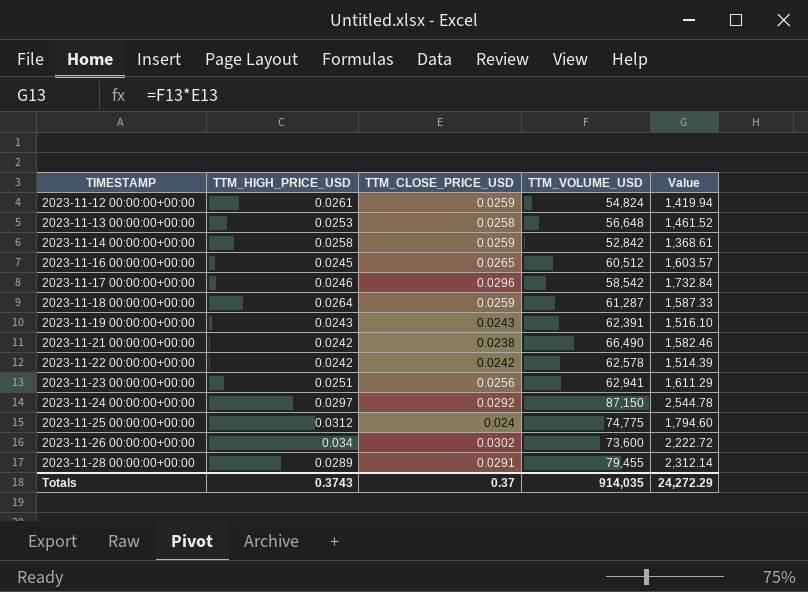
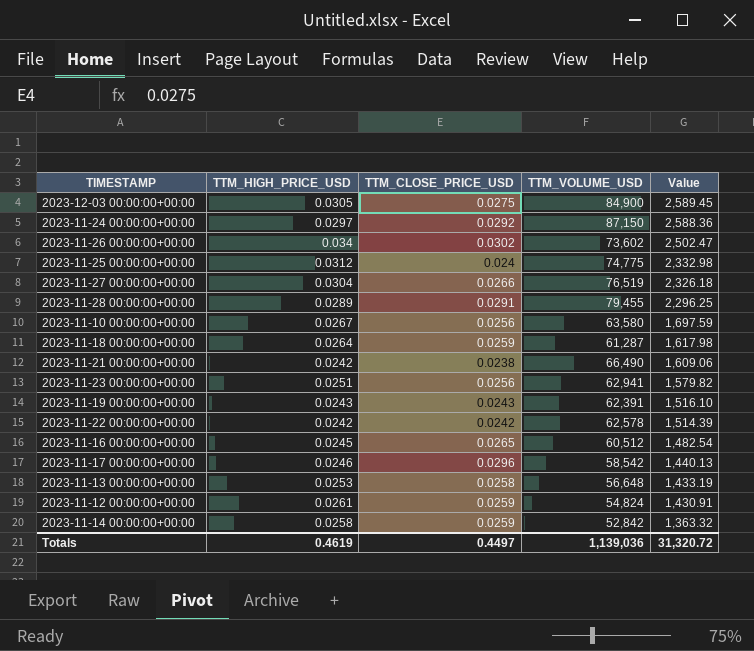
row order: TIMESTAMP ascending -> Value descending
column Value | formula: [TTM_CLOSE_PRICE_USD] * [TTM_VOLUME_USD] -> [TTM_HIGH_PRICE_USD] * [TTM_VOLUME_USD]
row 2023-12-03 00:00:00+00:00: none -> 0.0305 | 0.0275 | 84,900 | 2,589.45
2023-11-26 00:00:00+00:00 | TTM_VOLUME_USD: 73,600 -> 73,602
row 2023-11-27 00:00:00+00:00: none -> 0.0304 | 0.0266 | 76,519 | 2,326.18
row 2023-11-10 00:00:00+00:00: none -> 0.0267 | 0.0256 | 63,580 | 1,697.59
Totals | TTM_HIGH_PRICE_USD: 0.3743 -> 0.4619
Totals | TTM_CLOSE_PRICE_USD: 0.37 -> 0.4497
Totals | TTM_VOLUME_USD: 914,035 -> 1,139,036
Totals | Value: 24,272.29 -> 31,320.72

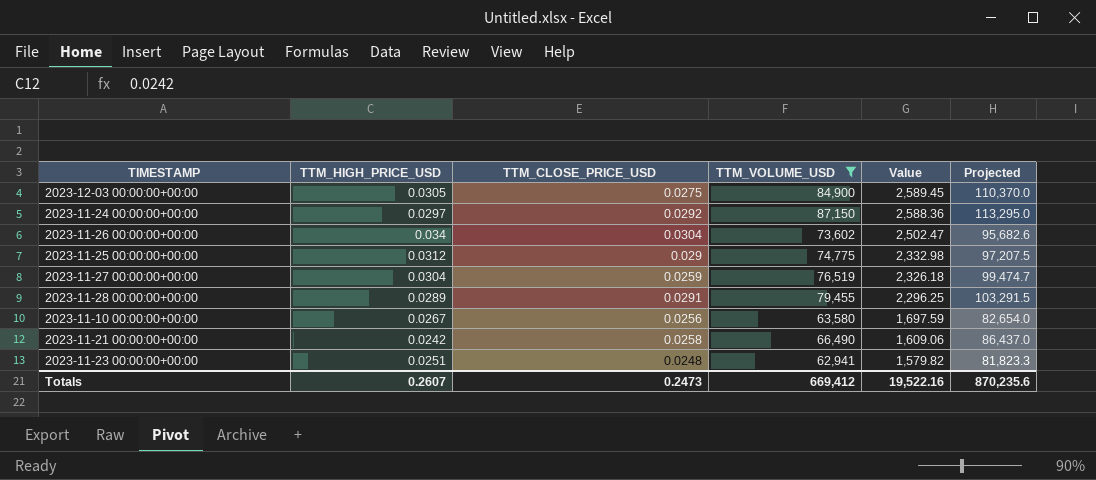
filter: none -> TTM_VOLUME_USD >= 62,941
column Projected | formula: none -> [TTM_VOLUME_USD] * 1.3
2023-11-26 00:00:00+00:00 | TTM_CLOSE_PRICE_USD: 0.0302 -> 0.0304
2023-11-25 00:00:00+00:00 | TTM_CLOSE_PRICE_USD: 0.024 -> 0.029
2023-11-27 00:00:00+00:00 | TTM_CLOSE_PRICE_USD: 0.0266 -> 0.0259
2023-11-21 00:00:00+00:00 | TTM_CLOSE_PRICE_USD: 0.0238 -> 0.0258
2023-11-23 00:00:00+00:00 | TTM_CLOSE_PRICE_USD: 0.0256 -> 0.0248
Totals | TTM_HIGH_PRICE_USD: 0.4619 -> 0.2607
Totals | TTM_CLOSE_PRICE_USD: 0.4497 -> 0.2473
Totals | TTM_VOLUME_USD: 1,139,036 -> 669,412
Totals | Value: 31,320.72 -> 19,522.16

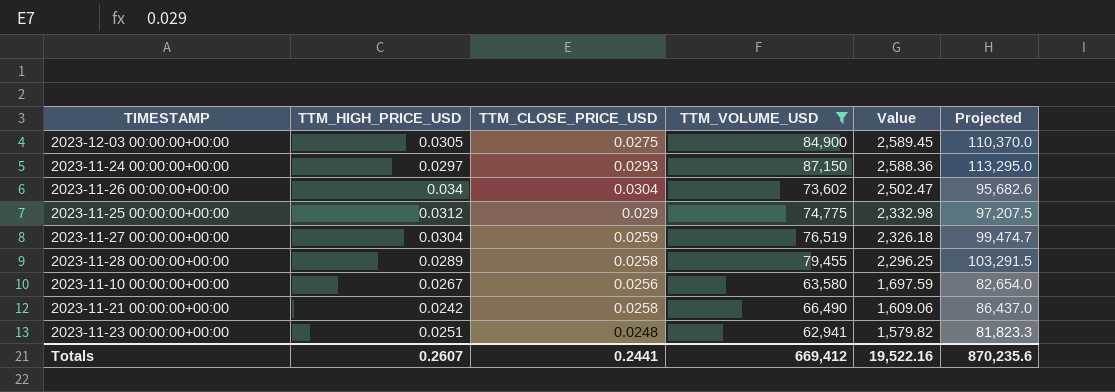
2023-11-24 00:00:00+00:00 | TTM_CLOSE_PRICE_USD: 0.0292 -> 0.0293
2023-11-28 00:00:00+00:00 | TTM_CLOSE_PRICE_USD: 0.0291 -> 0.0258
Totals | TTM_CLOSE_PRICE_USD: 0.2473 -> 0.2441

